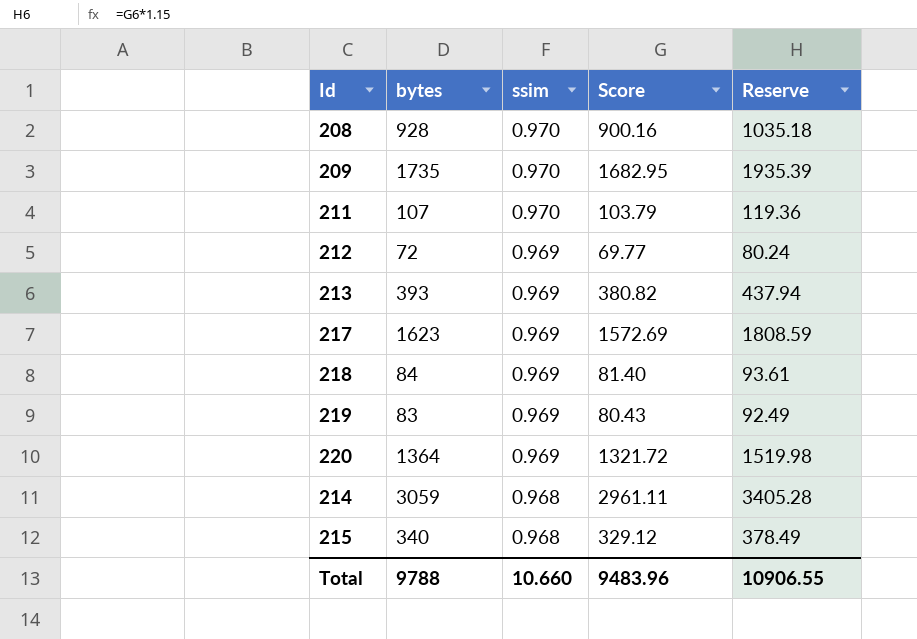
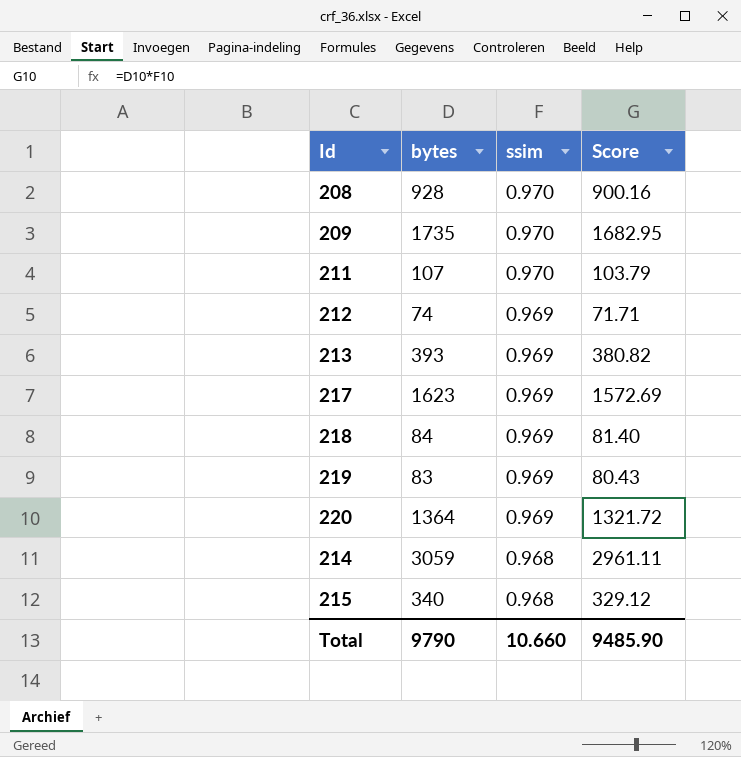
column Reserve | formula: [Score] * 1.15 -> none
212 | bytes: 72 -> 74
212 | Score: 69.77 -> 71.71
Total | bytes: 9788 -> 9790
Total | Score: 9483.96 -> 9485.90

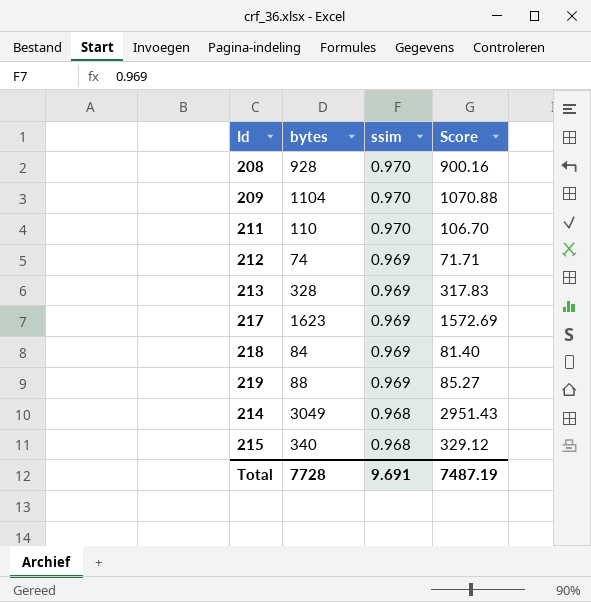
row 220: 1364 | 0.969 | 1321.72 -> none
209 | bytes: 1735 -> 1104
209 | Score: 1682.95 -> 1070.88
211 | bytes: 107 -> 110
211 | Score: 103.79 -> 106.70
213 | bytes: 393 -> 328
213 | Score: 380.82 -> 317.83
219 | bytes: 83 -> 88
219 | Score: 80.43 -> 85.27
214 | bytes: 3059 -> 3049
214 | Score: 2961.11 -> 2951.43
Total | bytes: 9790 -> 7728
Total | ssim: 10.660 -> 9.691
Total | Score: 9485.90 -> 7487.19

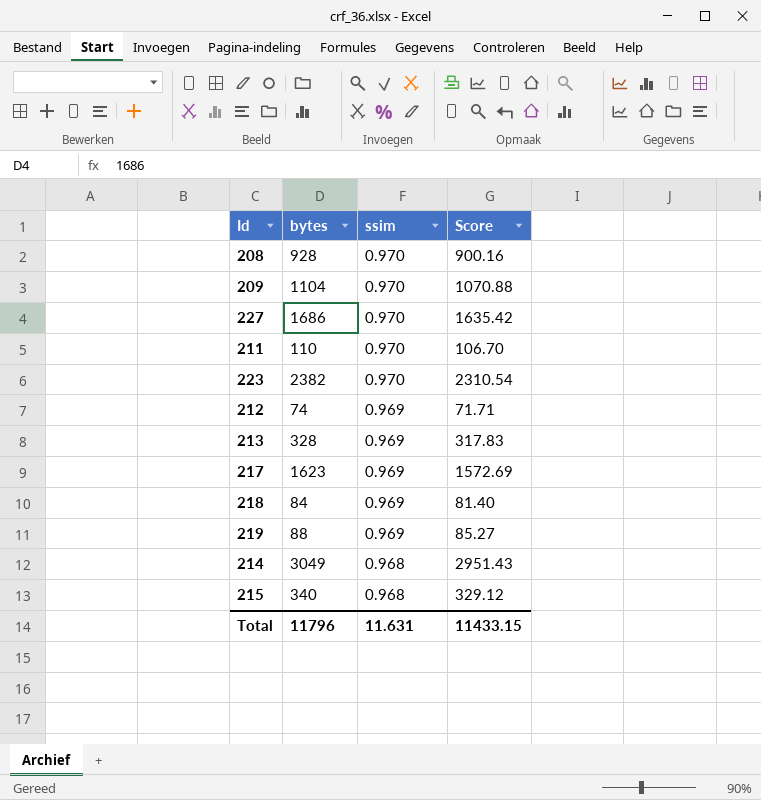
row 227: none -> 1686 | 0.970 | 1635.42
row 223: none -> 2382 | 0.970 | 2310.54
Total | bytes: 7728 -> 11796
Total | ssim: 9.691 -> 11.631
Total | Score: 7487.19 -> 11433.15

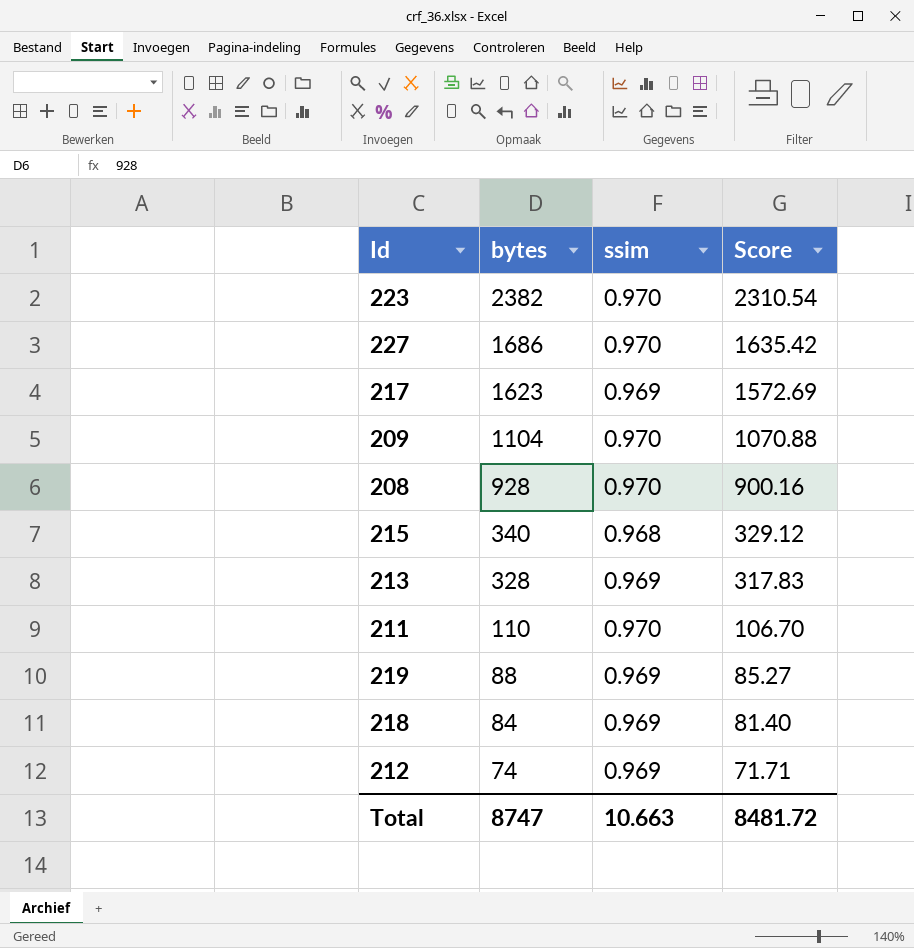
row order: ssim descending -> bytes descending
row 214: 3049 | 0.968 | 2951.43 -> none
Total | bytes: 11796 -> 8747
Total | ssim: 11.631 -> 10.663
Total | Score: 11433.15 -> 8481.72

